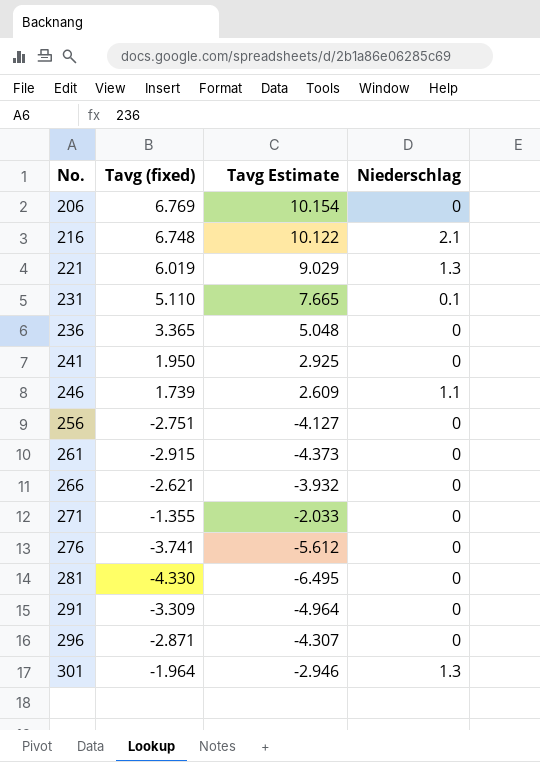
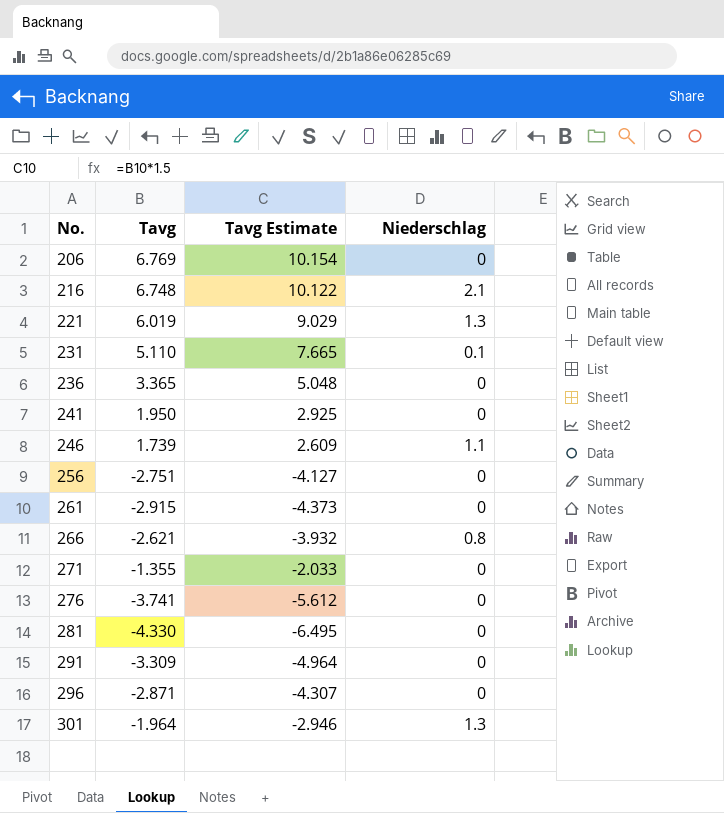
column name: Tavg (fixed) -> Tavg
266 | Niederschlag: 0 -> 0.8

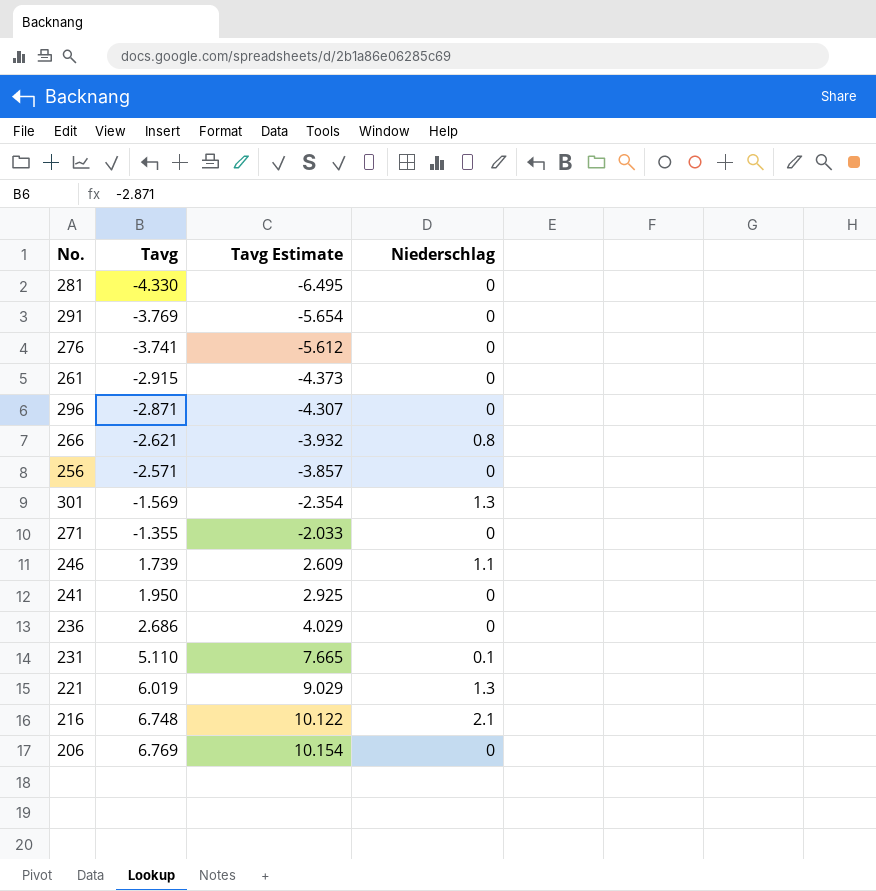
row order: No. ascending -> Tavg ascending
291 | Tavg: -3.309 -> -3.769
291 | Tavg Estimate: -4.964 -> -5.654
256 | Tavg: -2.751 -> -2.571
256 | Tavg Estimate: -4.127 -> -3.857
301 | Tavg: -1.964 -> -1.569
301 | Tavg Estimate: -2.946 -> -2.354
236 | Tavg: 3.365 -> 2.686
236 | Tavg Estimate: 5.048 -> 4.029

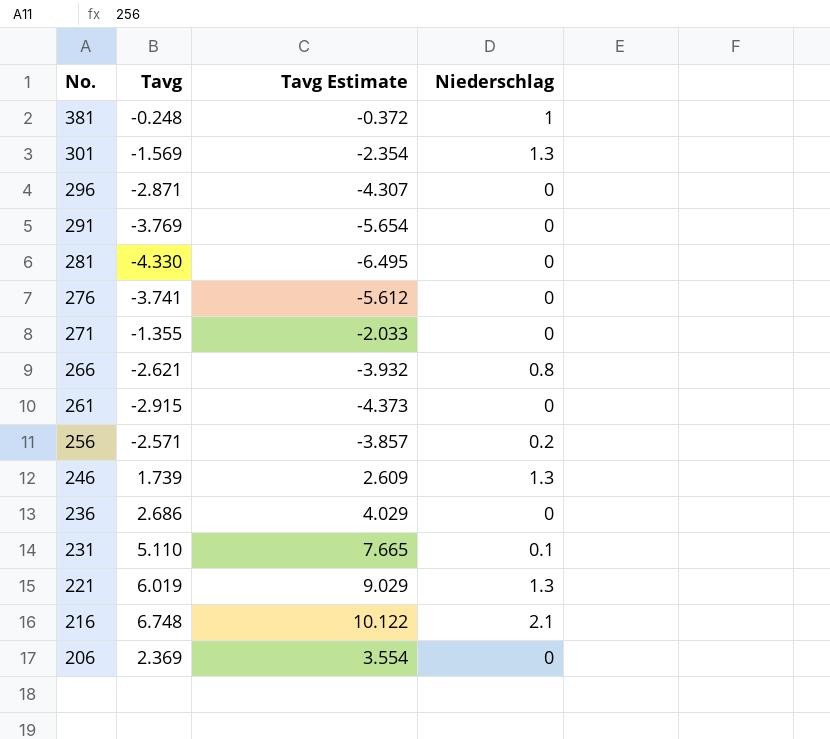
row order: Tavg ascending -> No. descending
row 241: 1.950 | 2.925 | 0 -> none
row 381: none -> -0.248 | -0.372 | 1
256 | Niederschlag: 0 -> 0.2
246 | Niederschlag: 1.1 -> 1.3
206 | Tavg: 6.769 -> 2.369
206 | Tavg Estimate: 10.154 -> 3.554

